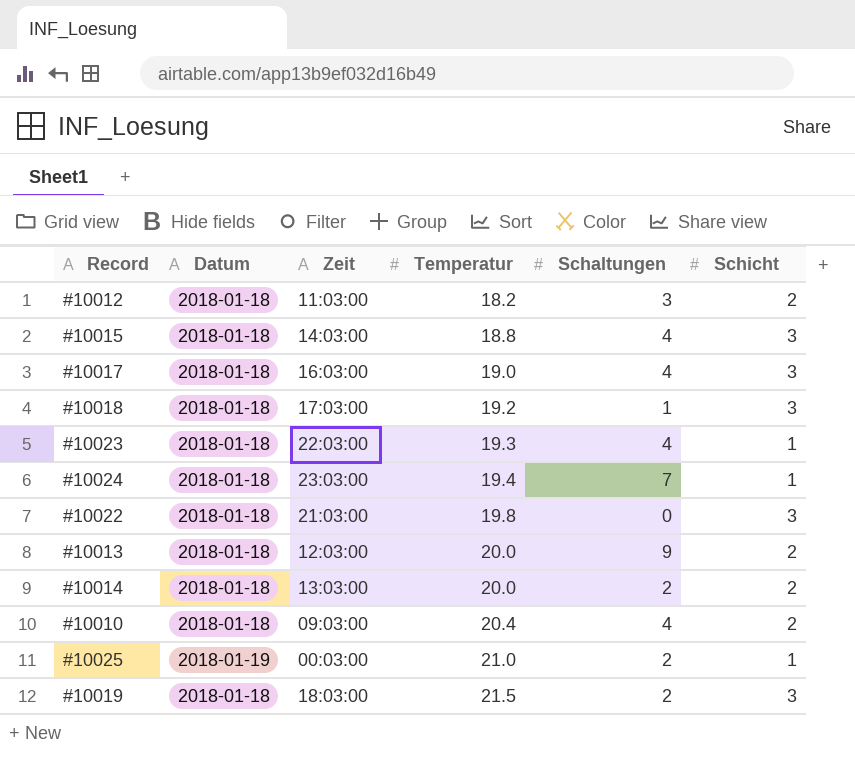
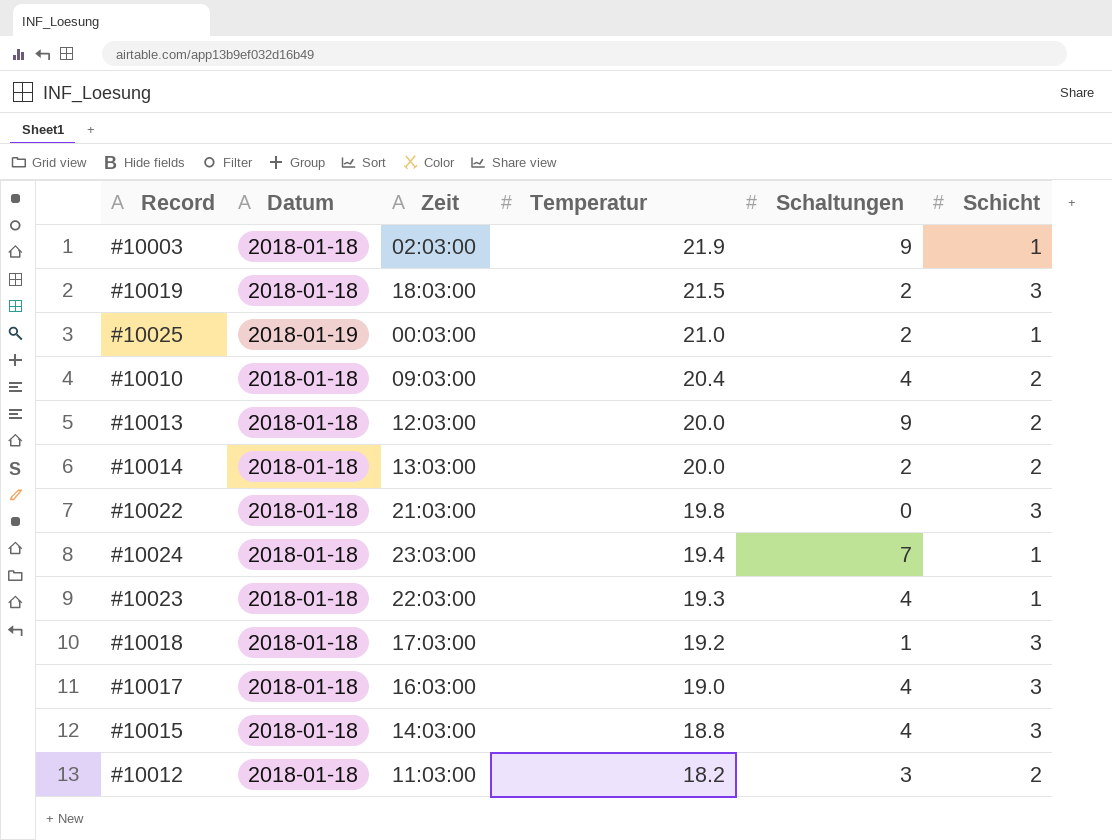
row order: Temperatur ascending -> Temperatur descending
row #10003: none -> 2018-01-18 | 02:03:00 | 21.9 | 9 | 1

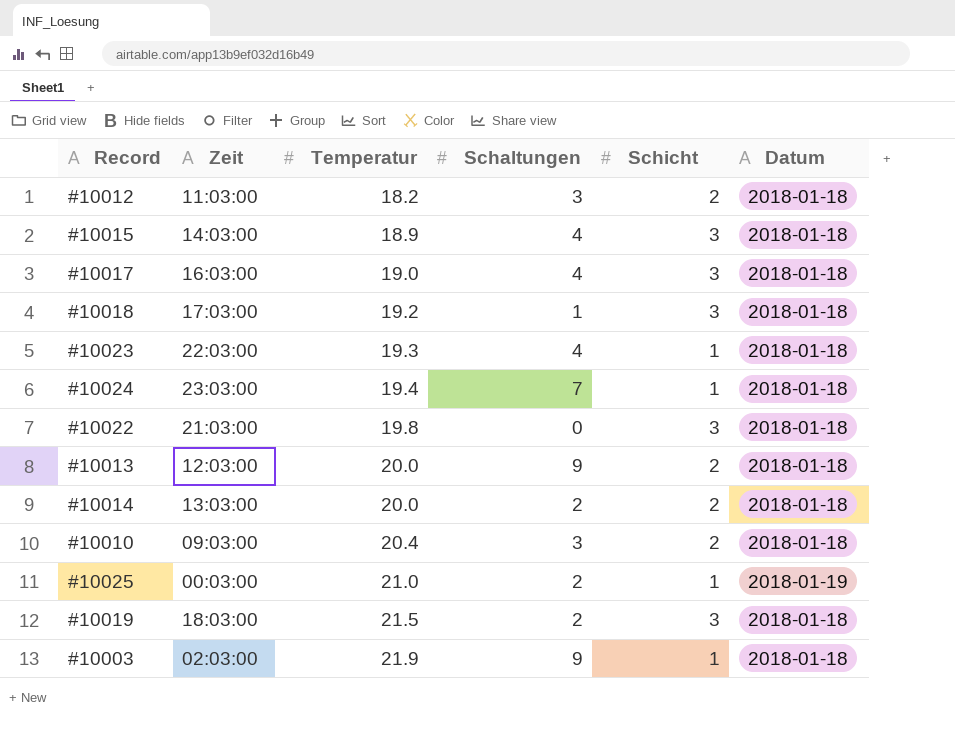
row order: Temperatur descending -> Temperatur ascending
column Datum | position: 2 -> 6
#10015 | Temperatur: 18.8 -> 18.9
#10010 | Schaltungen: 4 -> 3

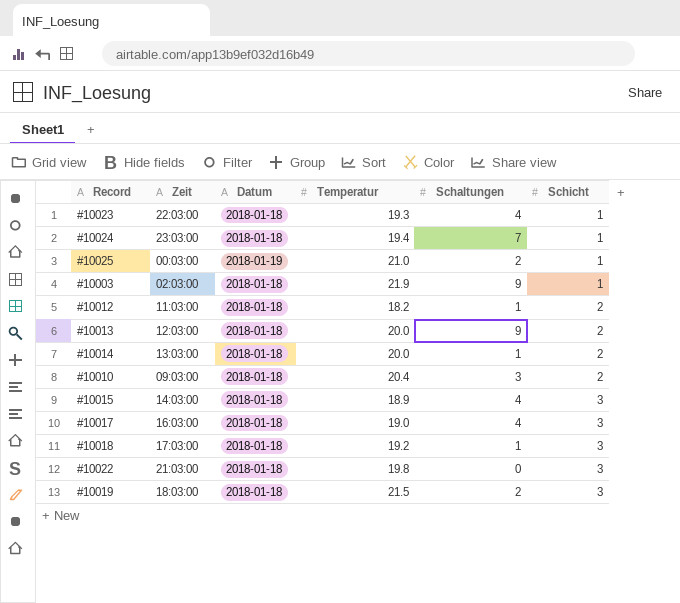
row order: Temperatur ascending -> Schicht ascending
column Datum | position: 6 -> 3
#10012 | Schaltungen: 3 -> 1
#10014 | Schaltungen: 2 -> 1

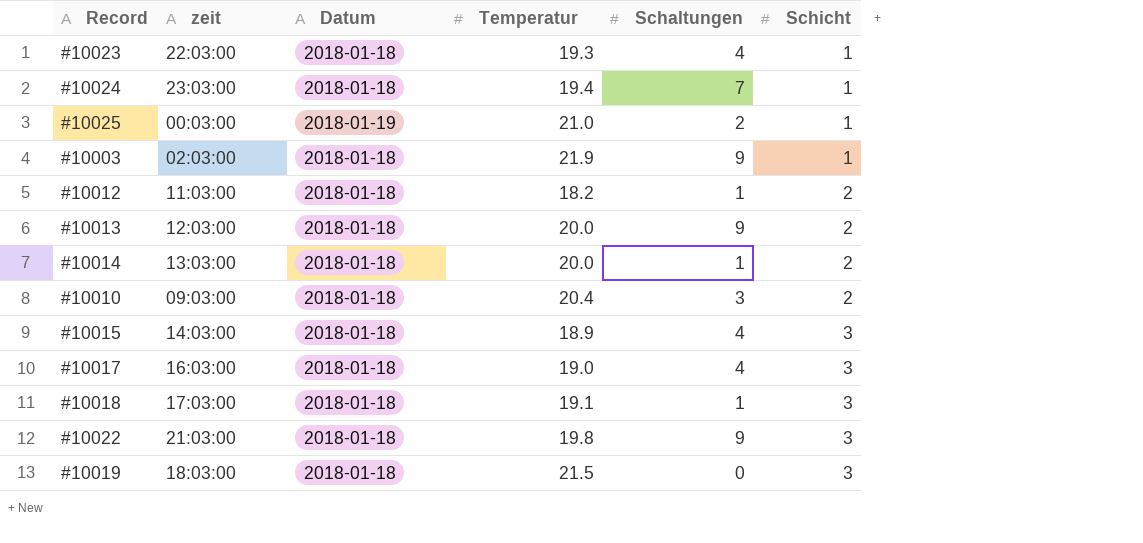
column name: Zeit -> zeit
#10018 | Temperatur: 19.2 -> 19.1
#10022 | Schaltungen: 0 -> 9
#10019 | Schaltungen: 2 -> 0

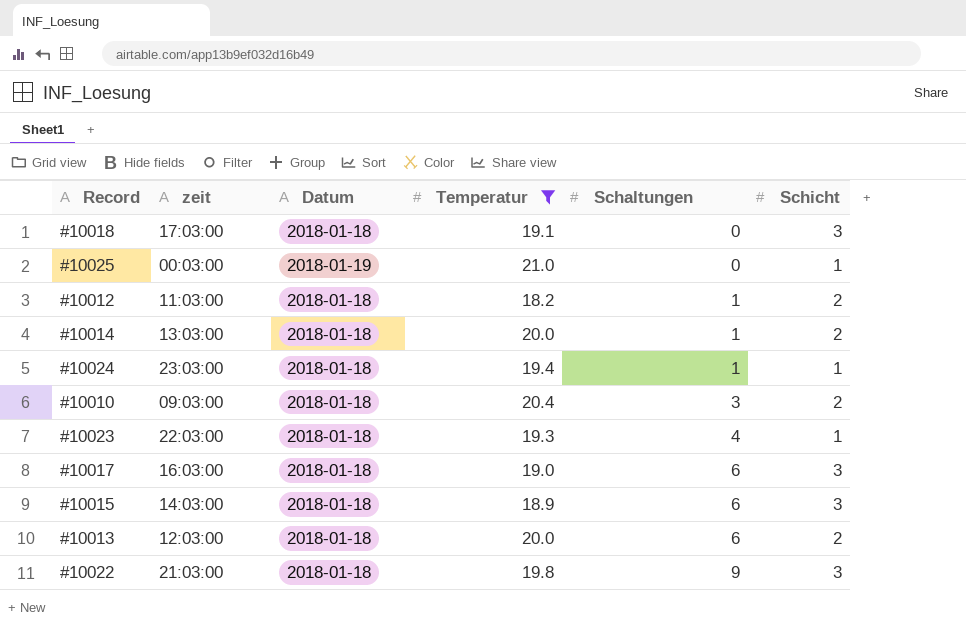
filter: none -> Temperatur <= 21.0
row order: Schicht ascending -> Schaltungen ascending
#10018 | Schaltungen: 1 -> 0
#10025 | Schaltungen: 2 -> 0
#10024 | Schaltungen: 7 -> 1
#10017 | Schaltungen: 4 -> 6
#10015 | Schaltungen: 4 -> 6
#10013 | Schaltungen: 9 -> 6

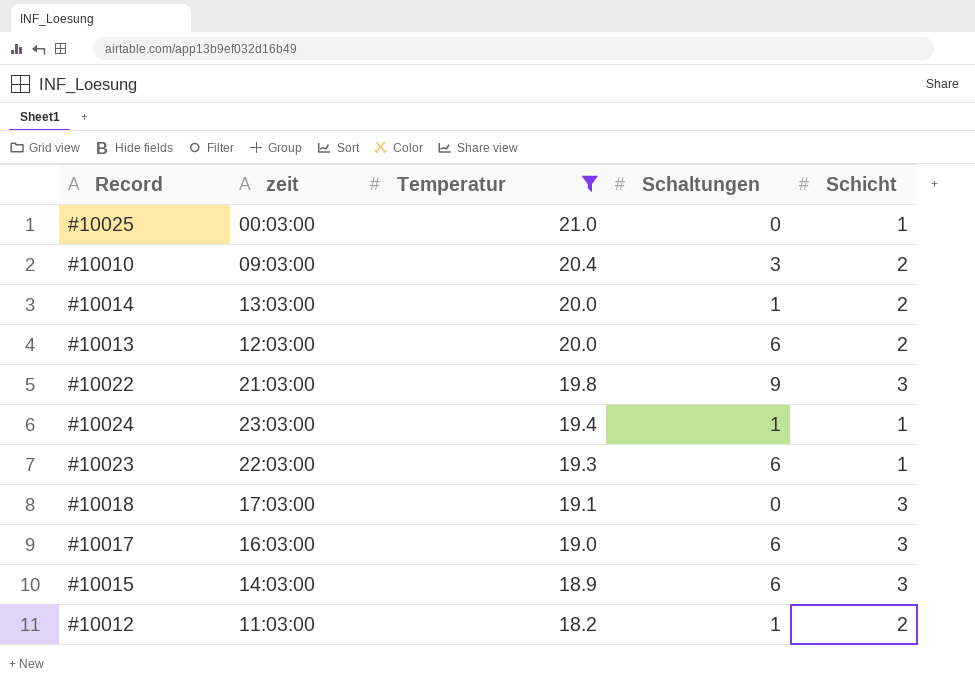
row order: Schaltungen ascending -> Temperatur descending
column Datum | position: 3 -> none
#10023 | Schaltungen: 4 -> 6

